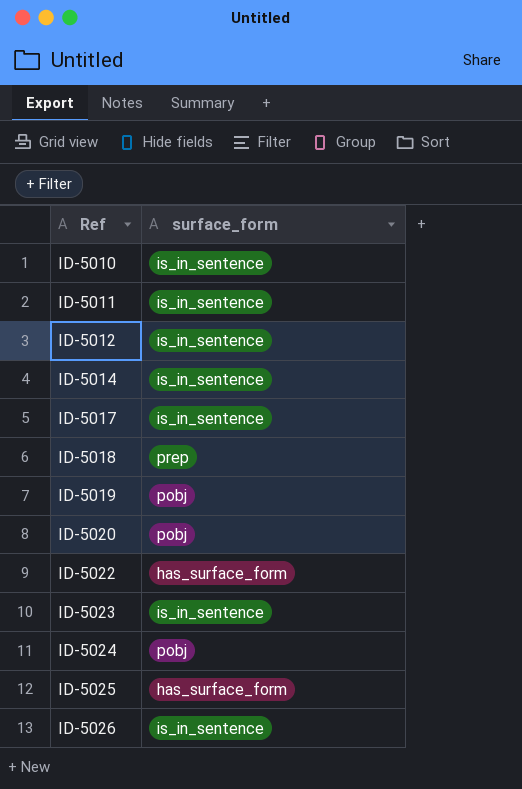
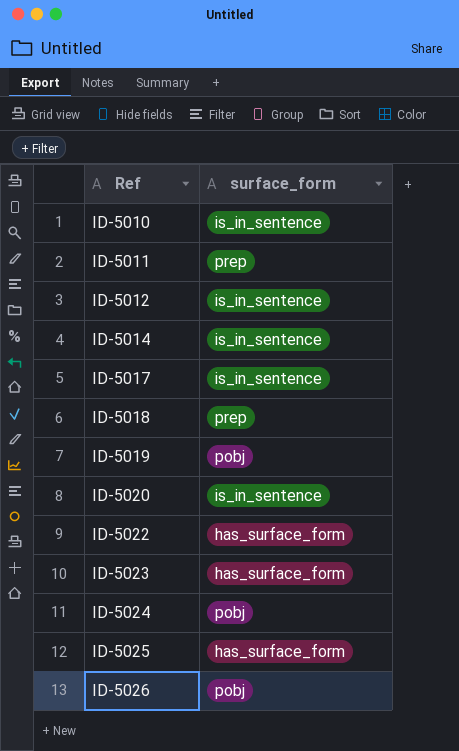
ID-5011 | surface_form: is_in_sentence -> prep
ID-5020 | surface_form: pobj -> is_in_sentence
ID-5023 | surface_form: is_in_sentence -> has_surface_form
ID-5026 | surface_form: is_in_sentence -> pobj

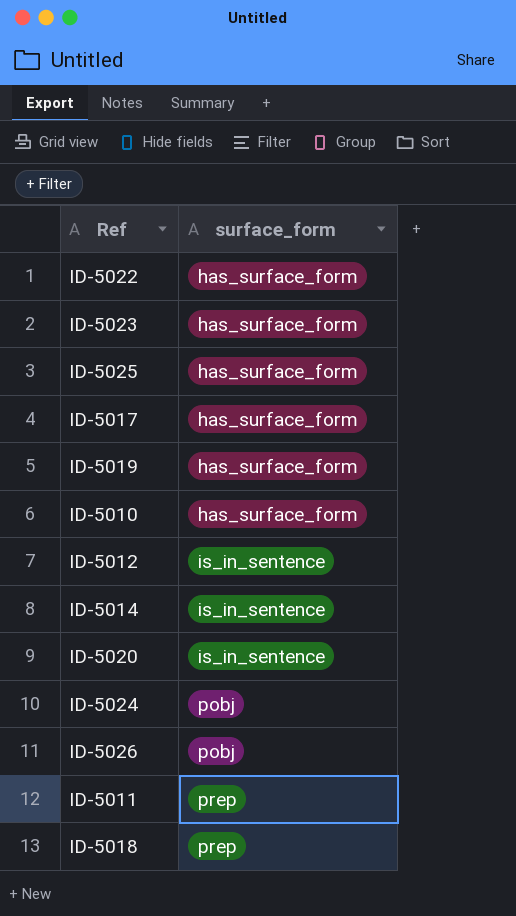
row order: Ref ascending -> surface_form ascending
ID-5017 | surface_form: is_in_sentence -> has_surface_form
ID-5019 | surface_form: pobj -> has_surface_form
ID-5010 | surface_form: is_in_sentence -> has_surface_form

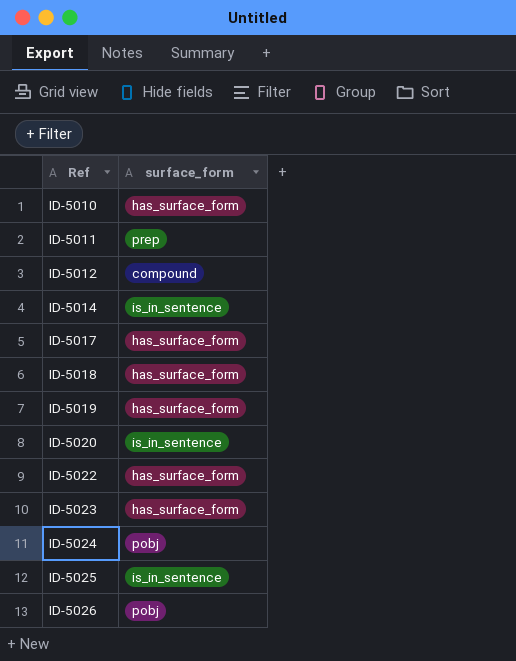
row order: surface_form ascending -> Ref ascending
ID-5012 | surface_form: is_in_sentence -> compound
ID-5018 | surface_form: prep -> has_surface_form
ID-5025 | surface_form: has_surface_form -> is_in_sentence

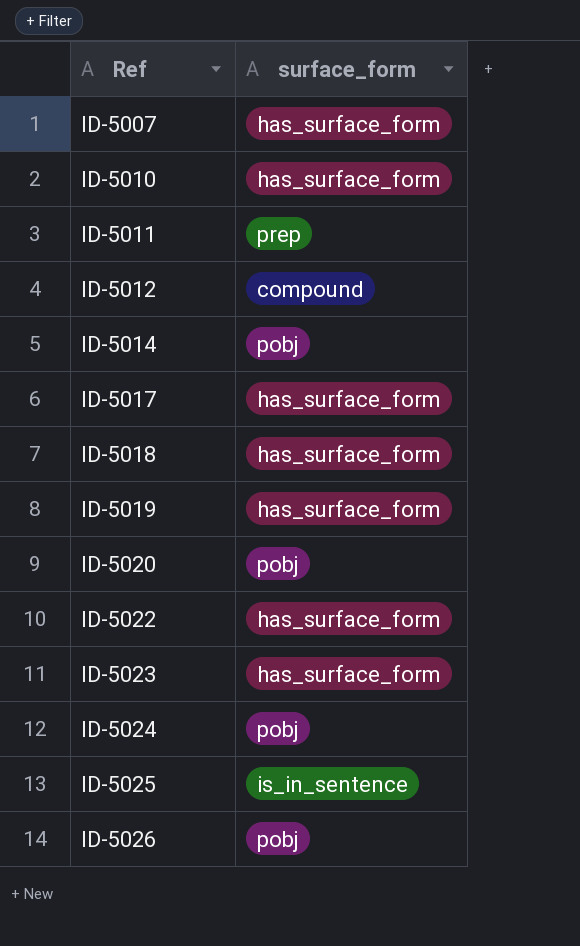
row ID-5007: none -> has_surface_form
ID-5014 | surface_form: is_in_sentence -> pobj
ID-5020 | surface_form: is_in_sentence -> pobj

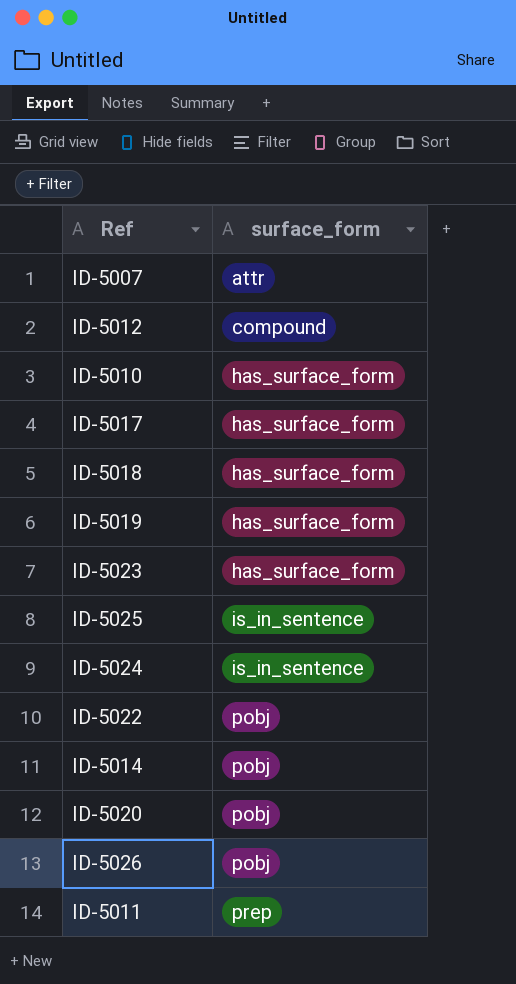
row order: Ref ascending -> surface_form ascending
ID-5007 | surface_form: has_surface_form -> attr
ID-5024 | surface_form: pobj -> is_in_sentence
ID-5022 | surface_form: has_surface_form -> pobj

